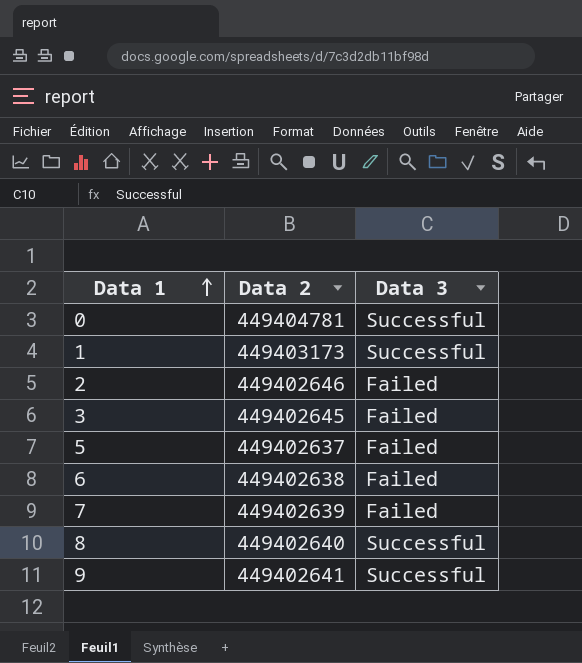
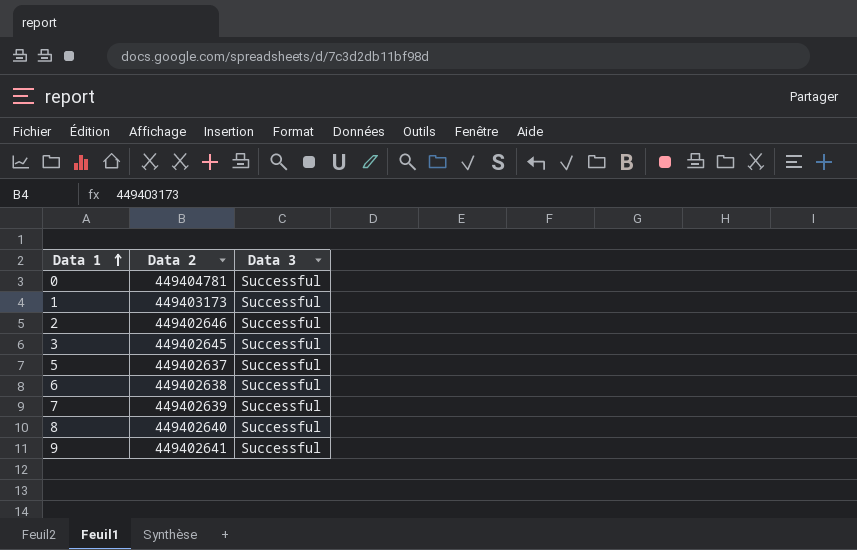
2 | Data 3: Failed -> Successful
3 | Data 3: Failed -> Successful
5 | Data 3: Failed -> Successful
6 | Data 3: Failed -> Successful
7 | Data 3: Failed -> Successful

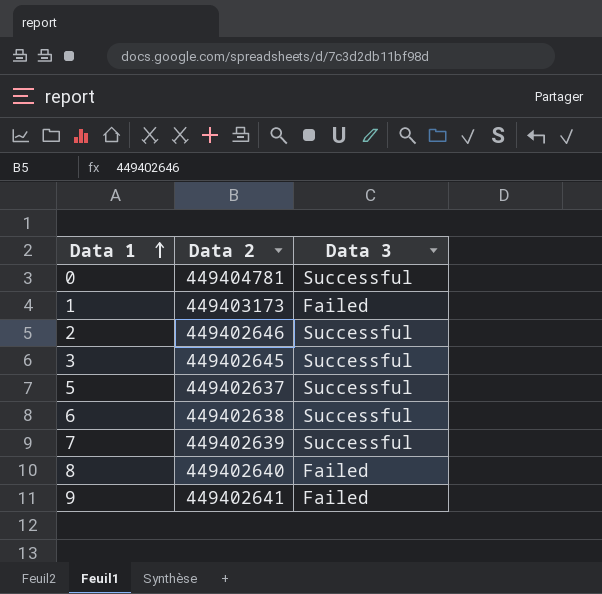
1 | Data 3: Successful -> Failed
8 | Data 3: Successful -> Failed
9 | Data 3: Successful -> Failed

